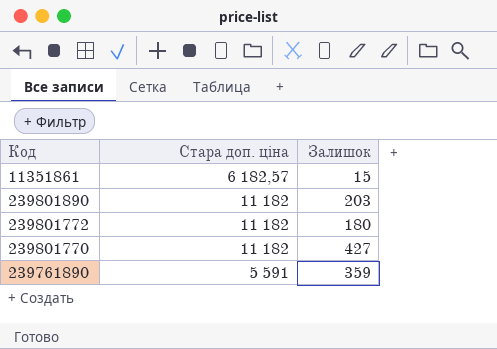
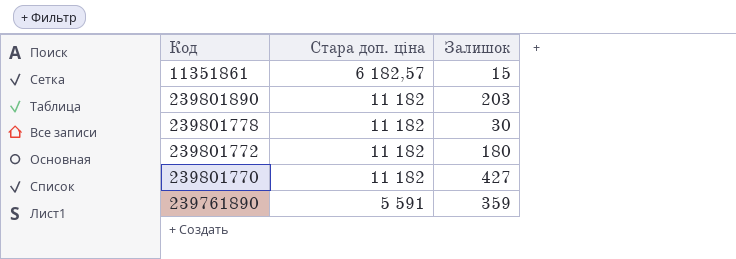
row 239801778: none -> 11 182 | 30

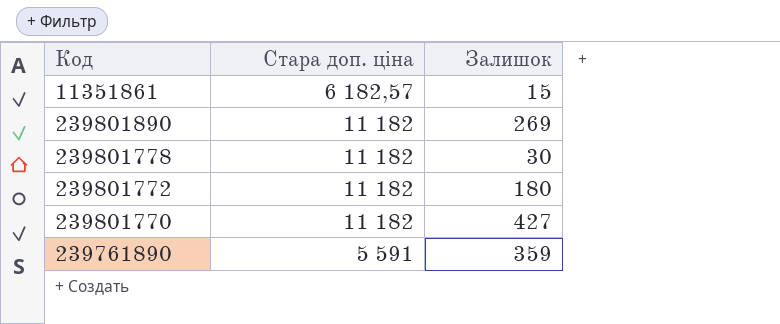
239801890 | Залишок: 203 -> 269

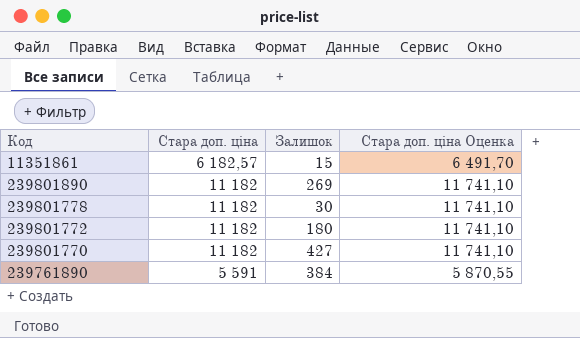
column Стара доп. ціна Оценка | formula: none -> [Стара доп. ціна] * 1,05
239761890 | Залишок: 359 -> 384

